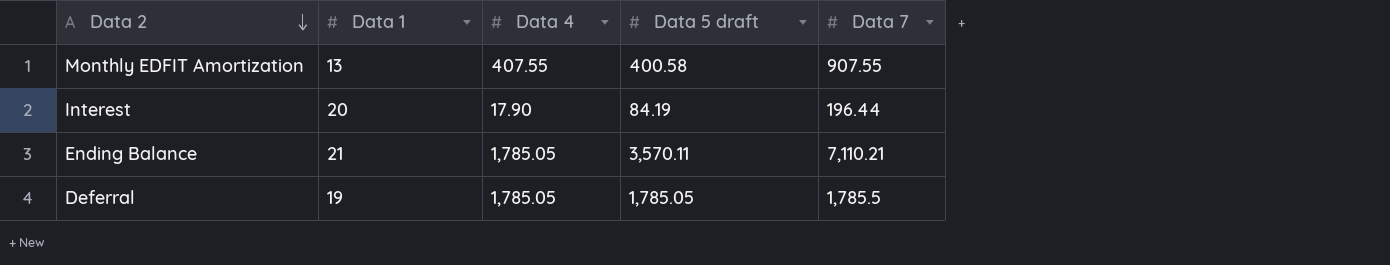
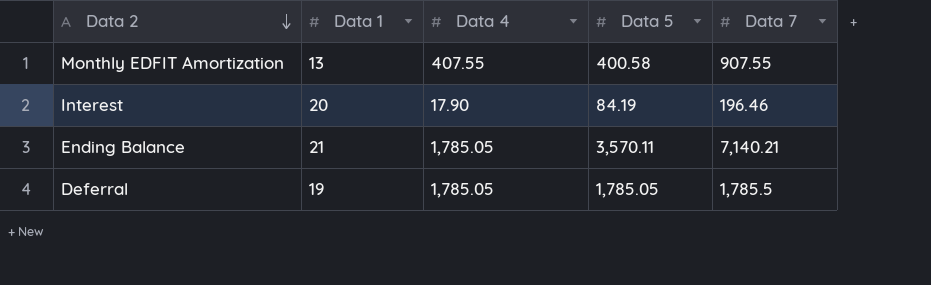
column name: Data 5 draft -> Data 5
Interest | Data 7: 196.44 -> 196.46
Ending Balance | Data 7: 7,110.21 -> 7,140.21

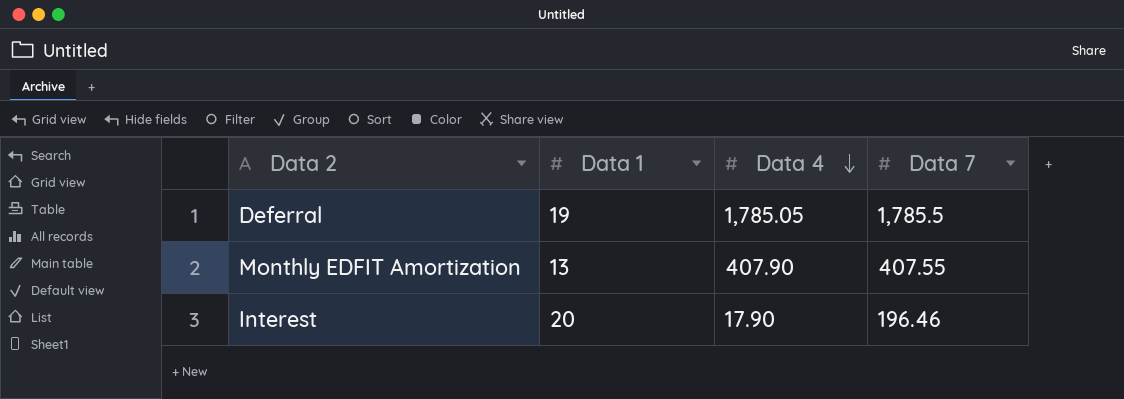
row order: Data 2 descending -> Data 4 descending
column Data 5 | position: 4 -> none
row Ending Balance: 21 | 1,785.05 | 3,570.11 | 7,140.21 -> none
Monthly EDFIT Amortization | Data 4: 407.55 -> 407.90
Monthly EDFIT Amortization | Data 7: 907.55 -> 407.55

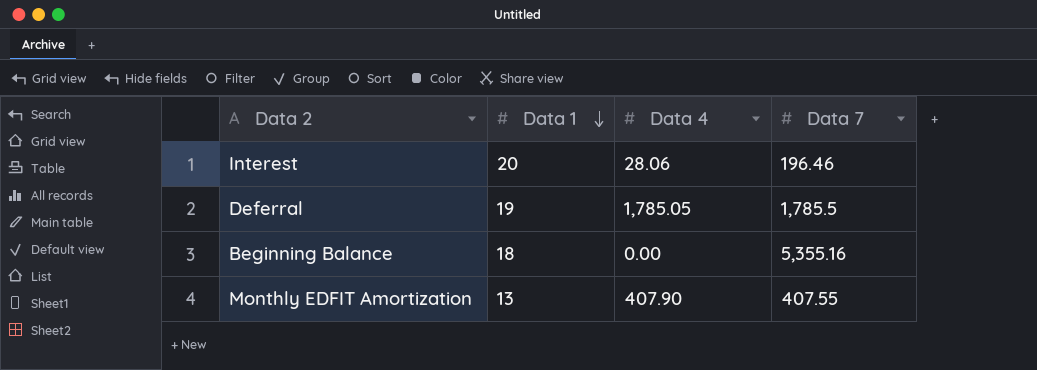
row order: Data 4 descending -> Data 1 descending
Interest | Data 4: 17.90 -> 28.06
row Beginning Balance: none -> 18 | 0.00 | 5,355.16

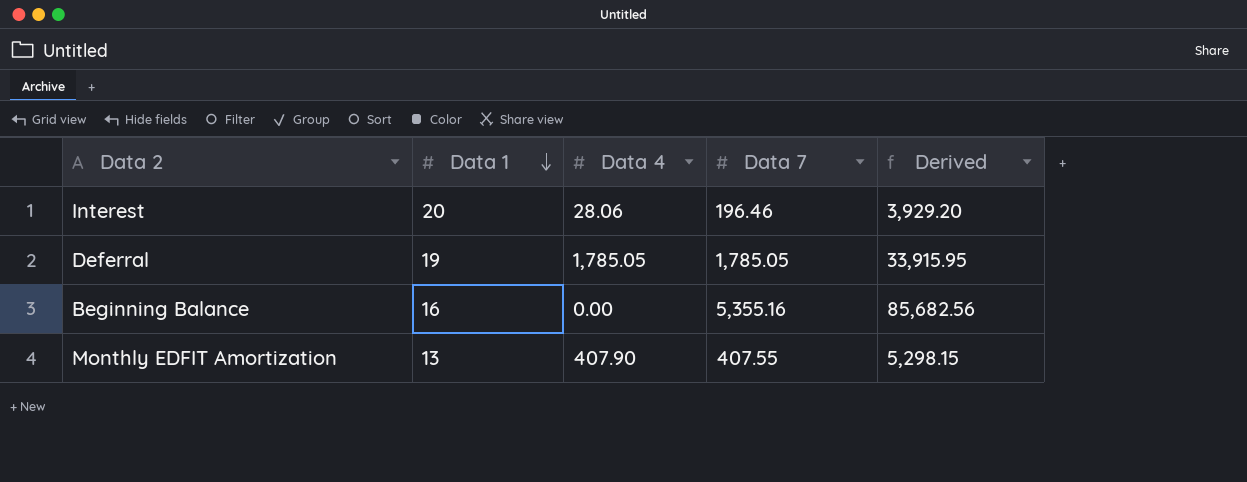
column Derived | formula: none -> [Data 1] * [Data 7]
Deferral | Data 7: 1,785.5 -> 1,785.05
Beginning Balance | Data 1: 18 -> 16

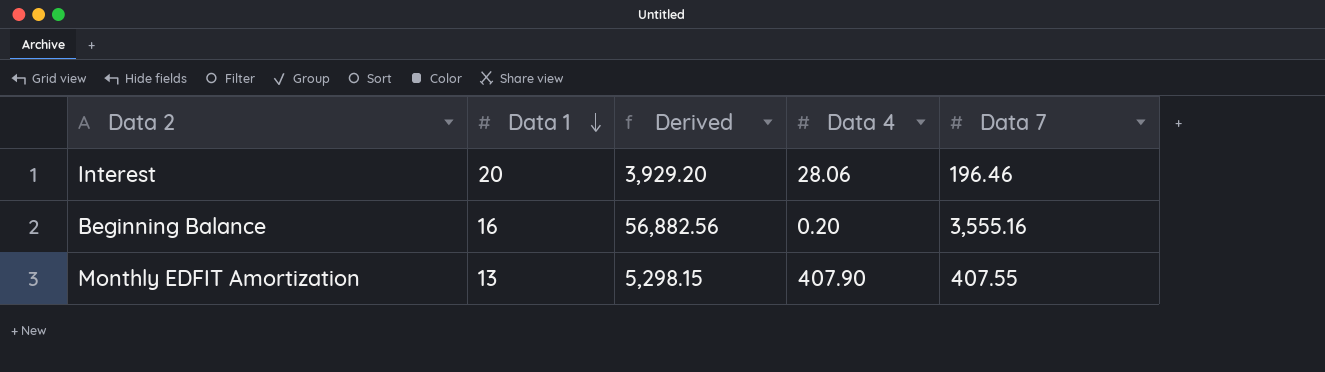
column Derived | position: 5 -> 3
row Deferral: 19 | 1,785.05 | 1,785.05 | 33,915.95 -> none
Beginning Balance | Derived: 85,682.56 -> 56,882.56
Beginning Balance | Data 4: 0.00 -> 0.20
Beginning Balance | Data 7: 5,355.16 -> 3,555.16

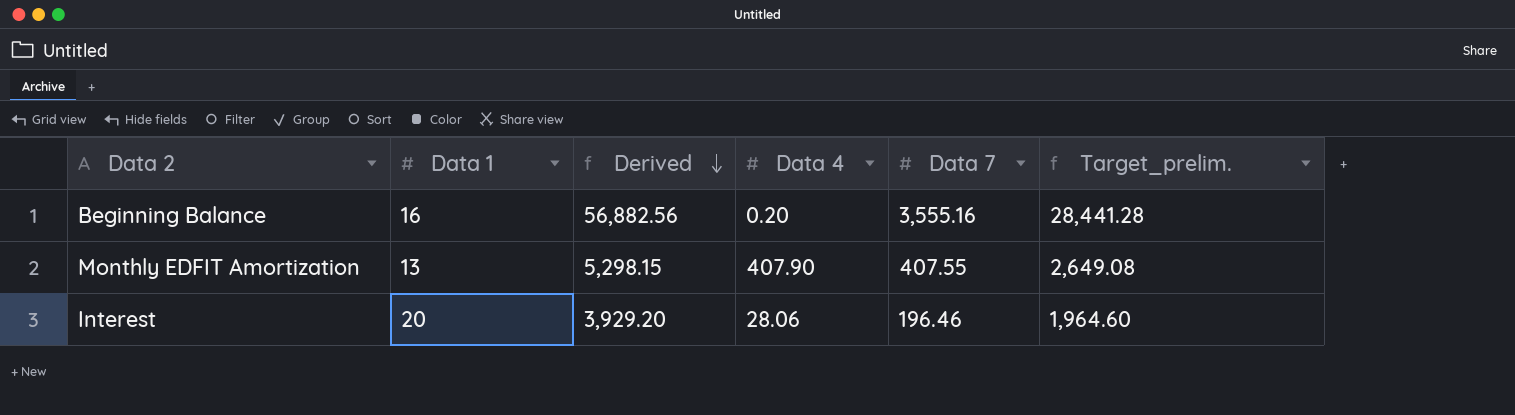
row order: Data 1 descending -> Derived descending
column Target_prelim. | formula: none -> [Derived] * 0.5

